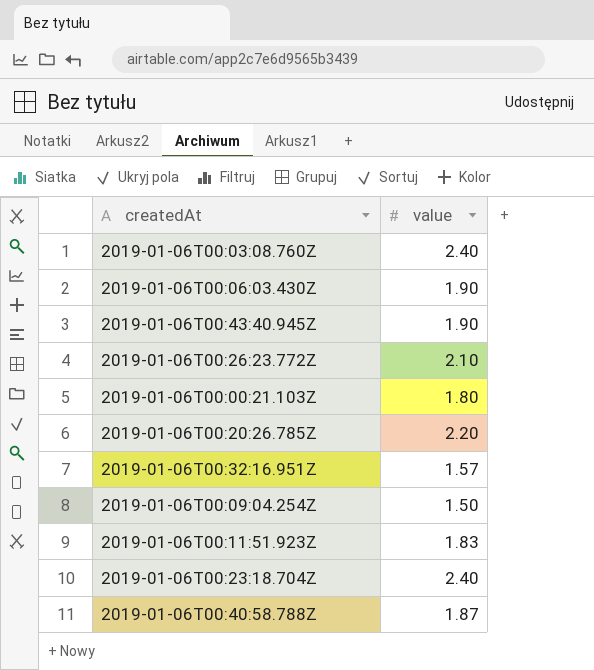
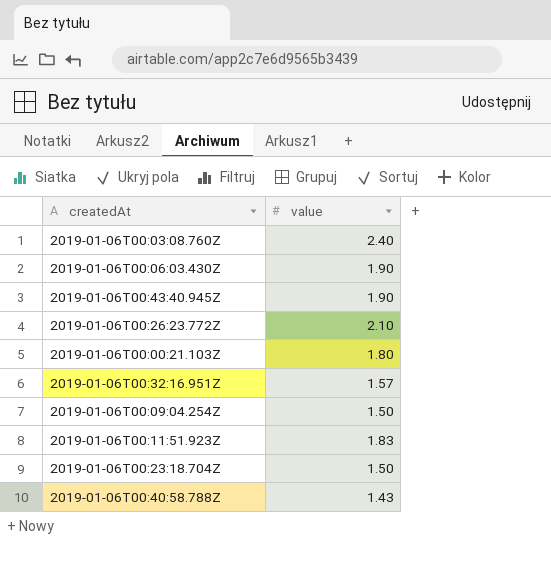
row 2019-01-06T00:20:26.785Z: 2.20 -> none
2019-01-06T00:23:18.704Z | value: 2.40 -> 1.50
2019-01-06T00:40:58.788Z | value: 1.87 -> 1.43

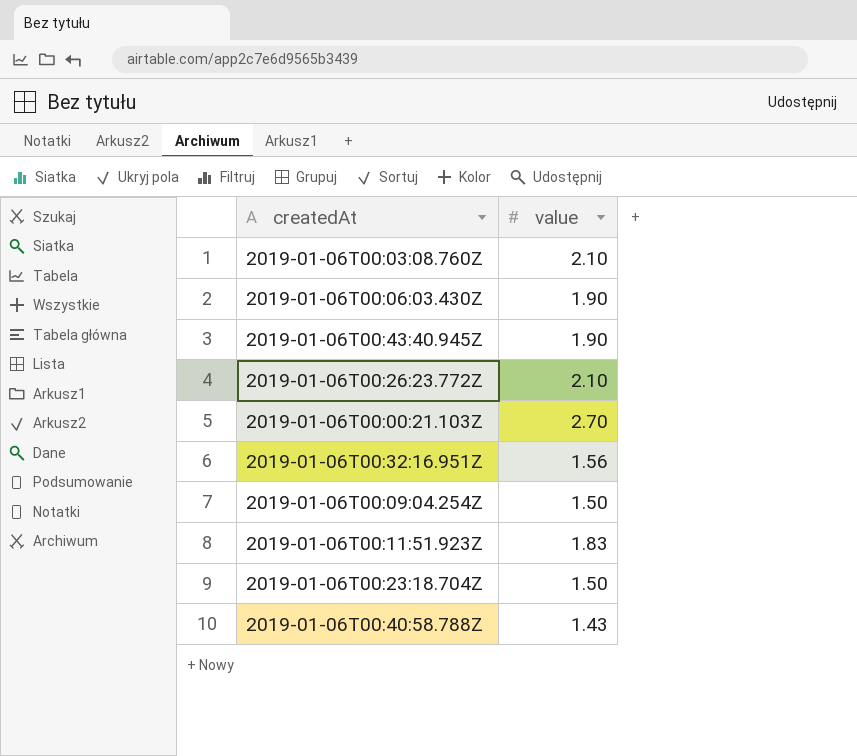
2019-01-06T00:03:08.760Z | value: 2.40 -> 2.10
2019-01-06T00:00:21.103Z | value: 1.80 -> 2.70
2019-01-06T00:32:16.951Z | value: 1.57 -> 1.56

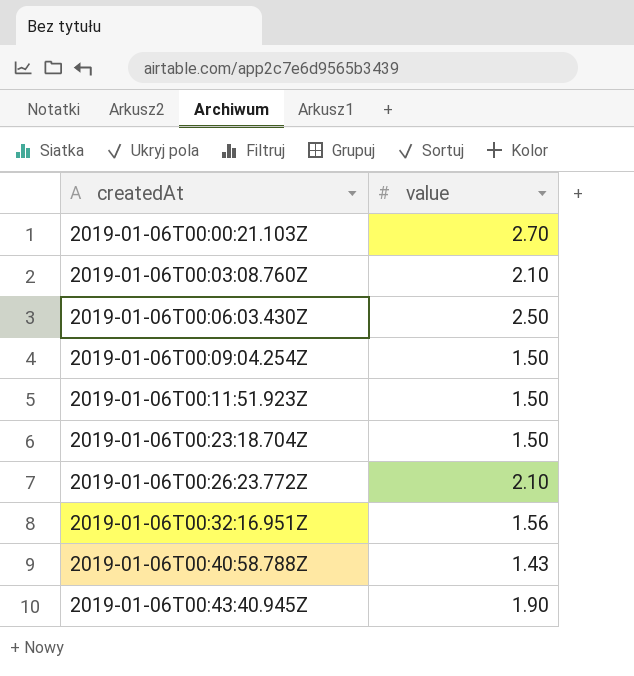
row order: none -> createdAt ascending
2019-01-06T00:06:03.430Z | value: 1.90 -> 2.50
2019-01-06T00:11:51.923Z | value: 1.83 -> 1.50

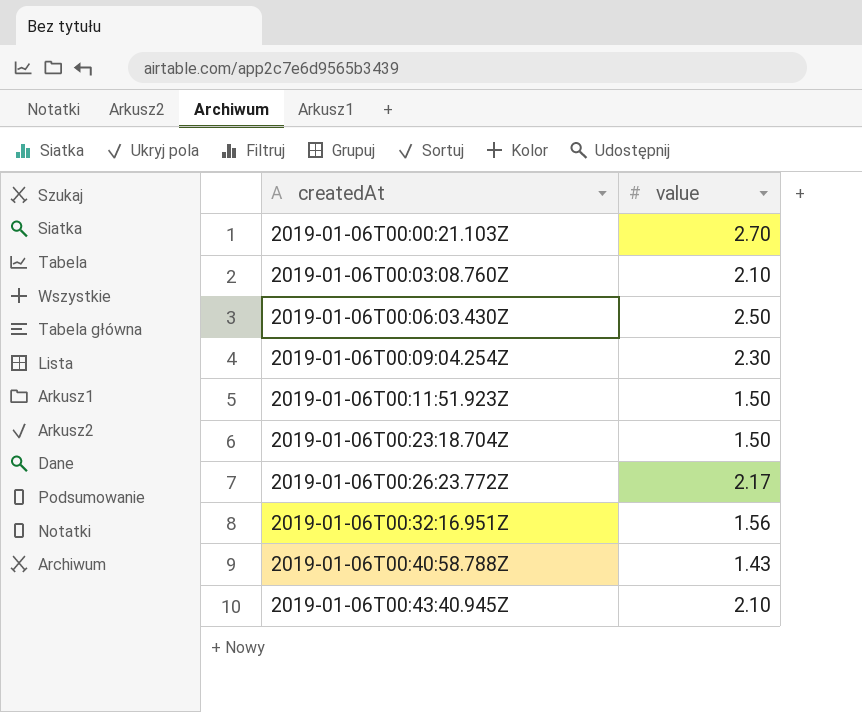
2019-01-06T00:09:04.254Z | value: 1.50 -> 2.30
2019-01-06T00:26:23.772Z | value: 2.10 -> 2.17
2019-01-06T00:43:40.945Z | value: 1.90 -> 2.10

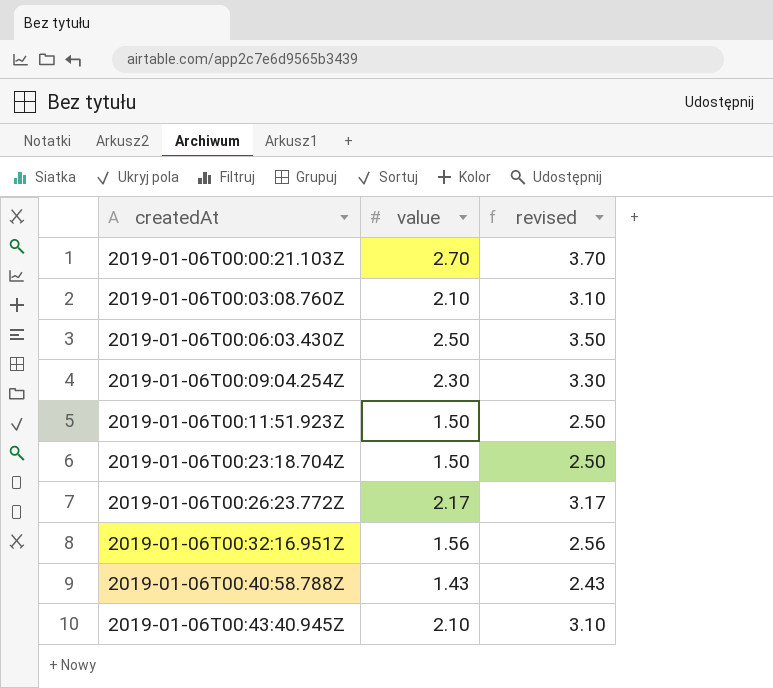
column revised | formula: none -> [value] + 1

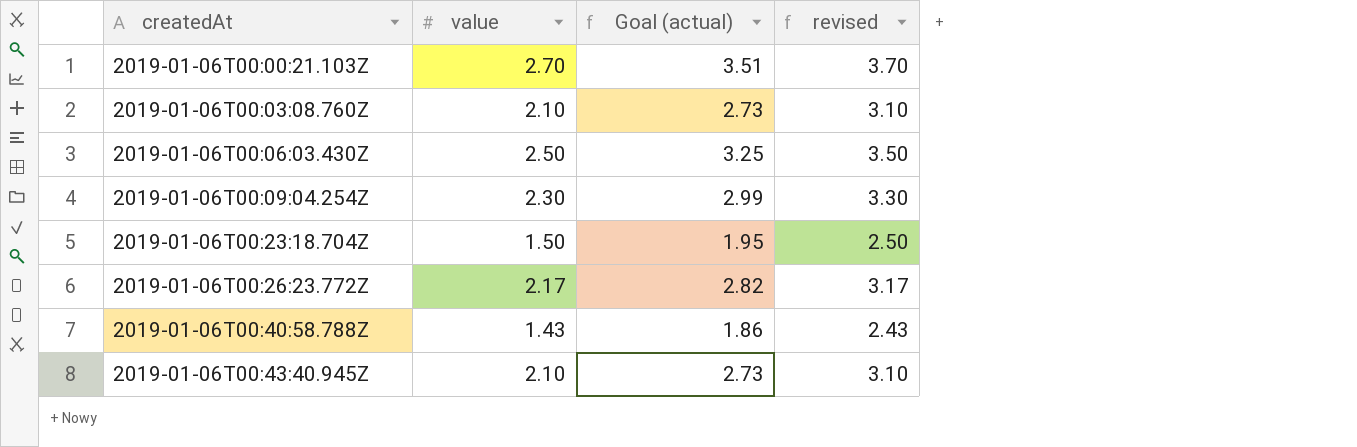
column Goal (actual) | formula: none -> [value] * 1.3
row 2019-01-06T00:11:51.923Z: 1.50 | 2.50 -> none
row 2019-01-06T00:32:16.951Z: 1.56 | 2.56 -> none

